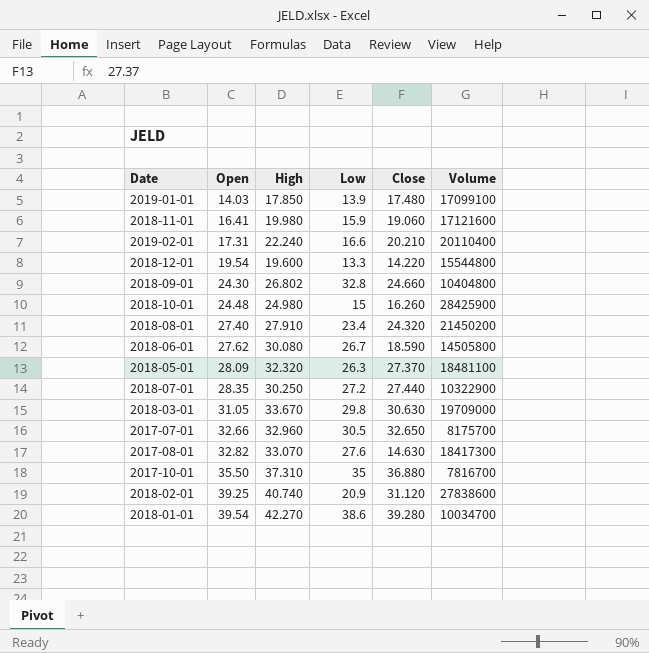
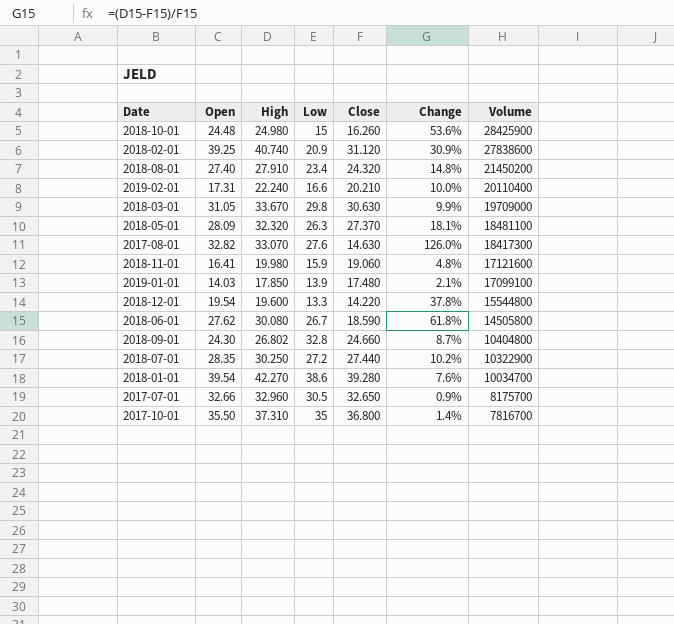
row order: Open ascending -> Volume descending
column Change | formula: none -> ([High] - [Close]) / [Close]
2017-10-01 | Close: 36.880 -> 36.800

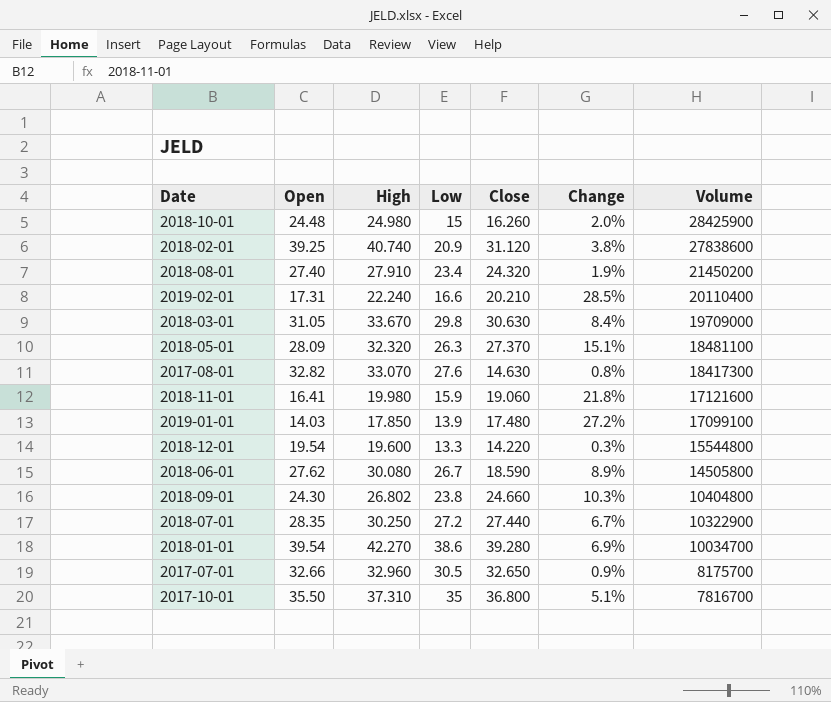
column Change | formula: ([High] - [Close]) / [Close] -> ([High] - [Open]) / [Open]
2018-09-01 | Low: 32.8 -> 23.8

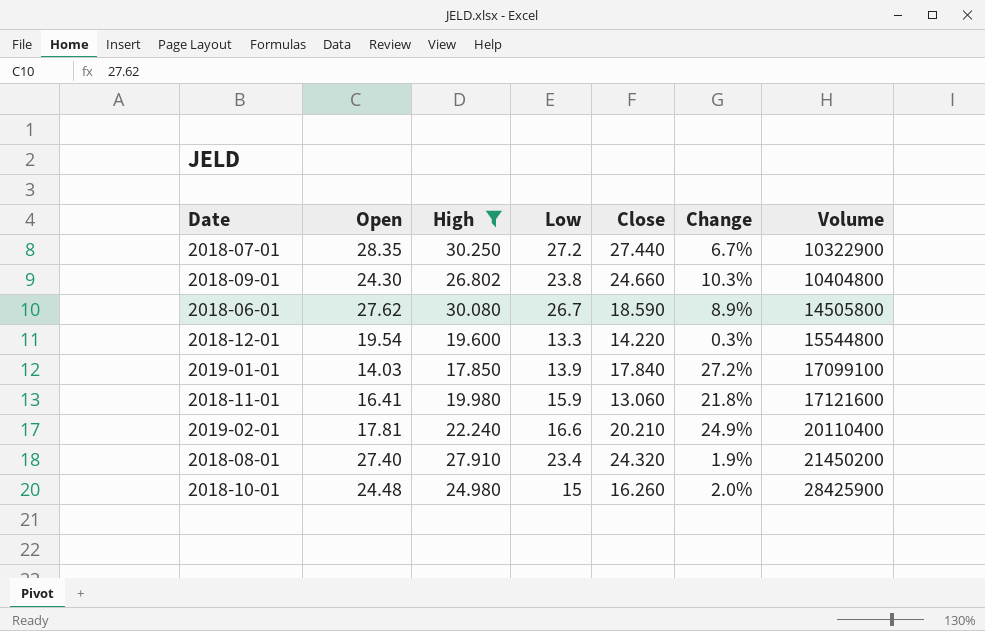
filter: none -> High <= 30.250
row order: Volume descending -> Volume ascending
2019-01-01 | Close: 17.480 -> 17.840
2018-11-01 | Close: 19.060 -> 13.060
2019-02-01 | Open: 17.31 -> 17.81
2019-02-01 | Change: 28.5% -> 24.9%

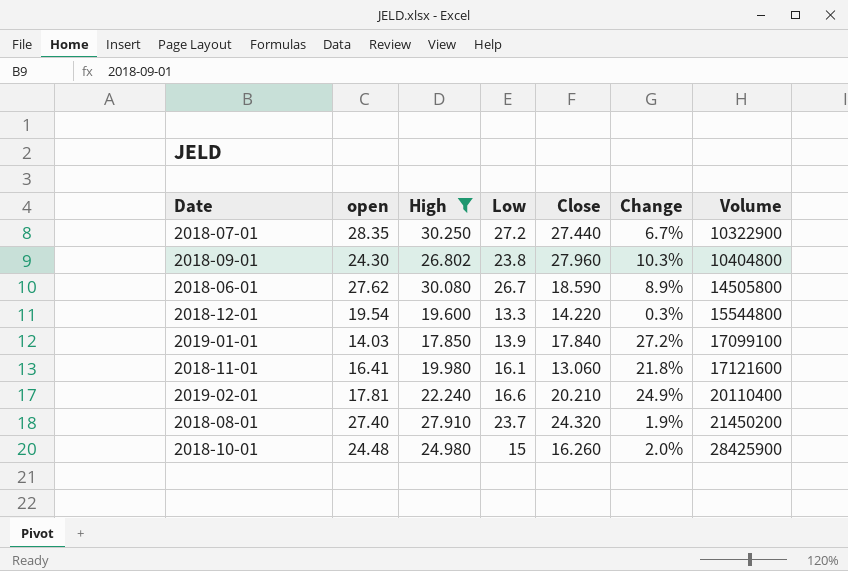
column name: Open -> open
2018-09-01 | Close: 24.660 -> 27.960
2018-11-01 | Low: 15.9 -> 16.1
2018-08-01 | Low: 23.4 -> 23.7

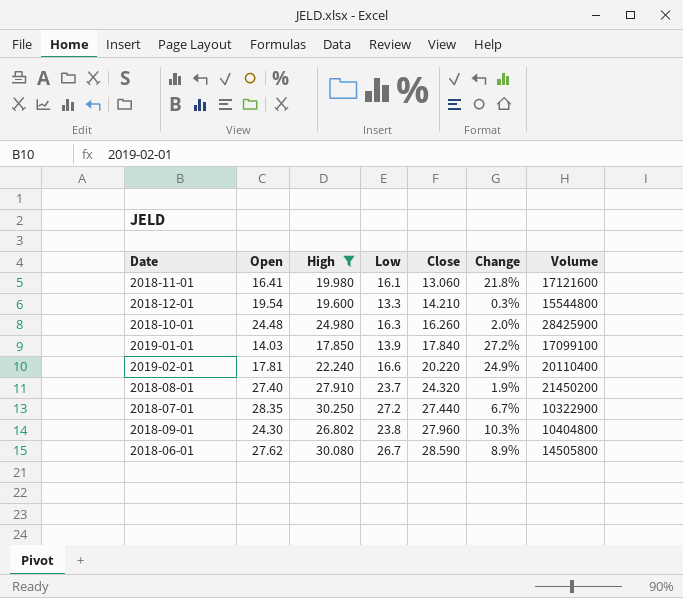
row order: Volume ascending -> Close ascending
column name: open -> Open
2018-12-01 | Close: 14.220 -> 14.210
2018-10-01 | Low: 15 -> 16.3
2019-02-01 | Close: 20.210 -> 20.220
2018-06-01 | Close: 18.590 -> 28.590

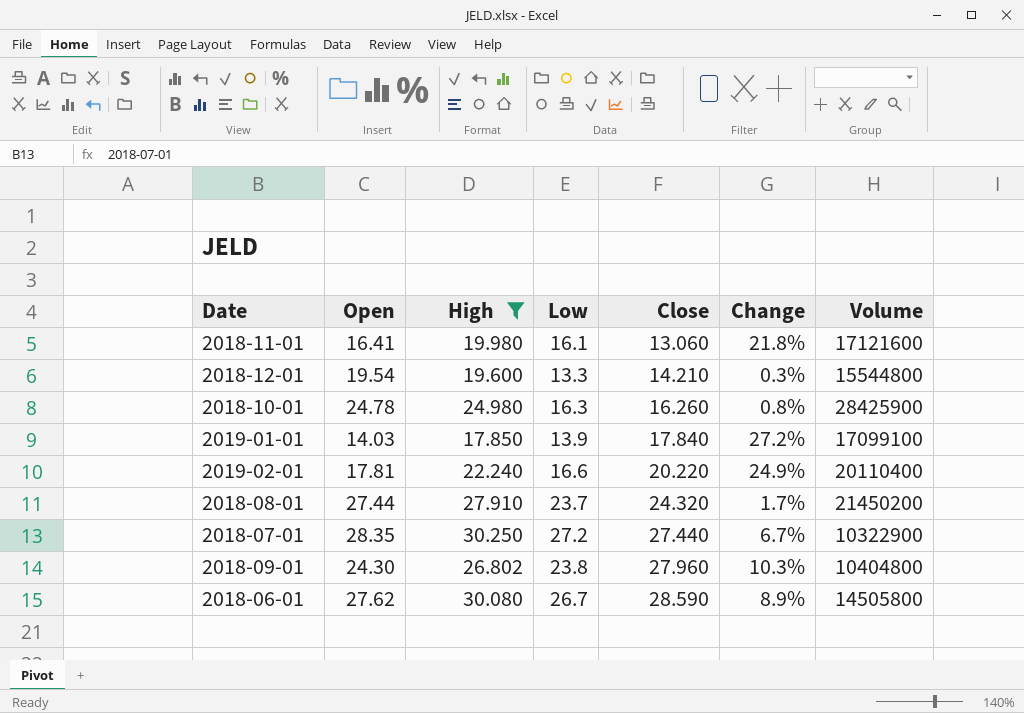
2018-10-01 | Open: 24.48 -> 24.78
2018-10-01 | Change: 2.0% -> 0.8%
2018-08-01 | Open: 27.40 -> 27.44
2018-08-01 | Change: 1.9% -> 1.7%

